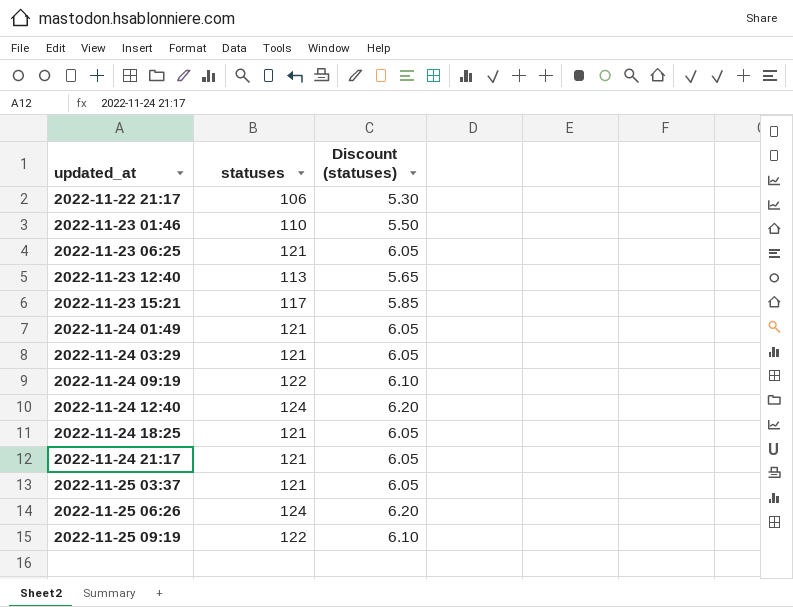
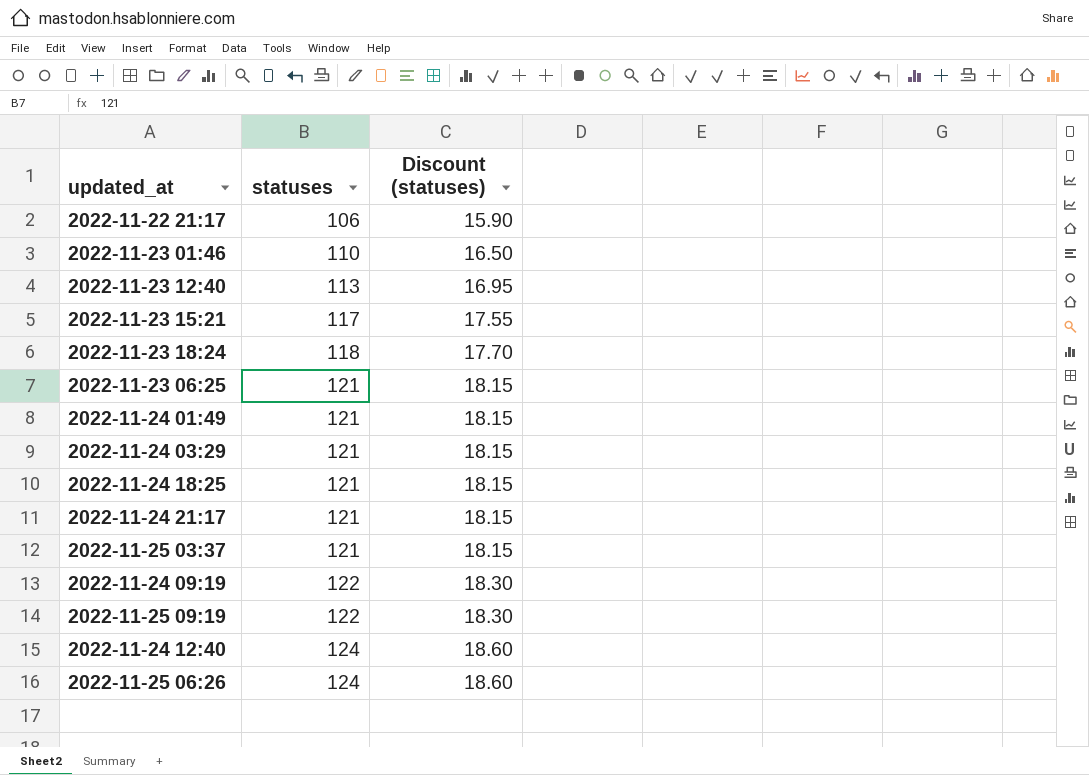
row order: updated_at ascending -> statuses ascending
column Discount (statuses) | formula: [statuses] * 0.05 -> [statuses] * 0.15
row 2022-11-23 18:24: none -> 118 | 17.70

